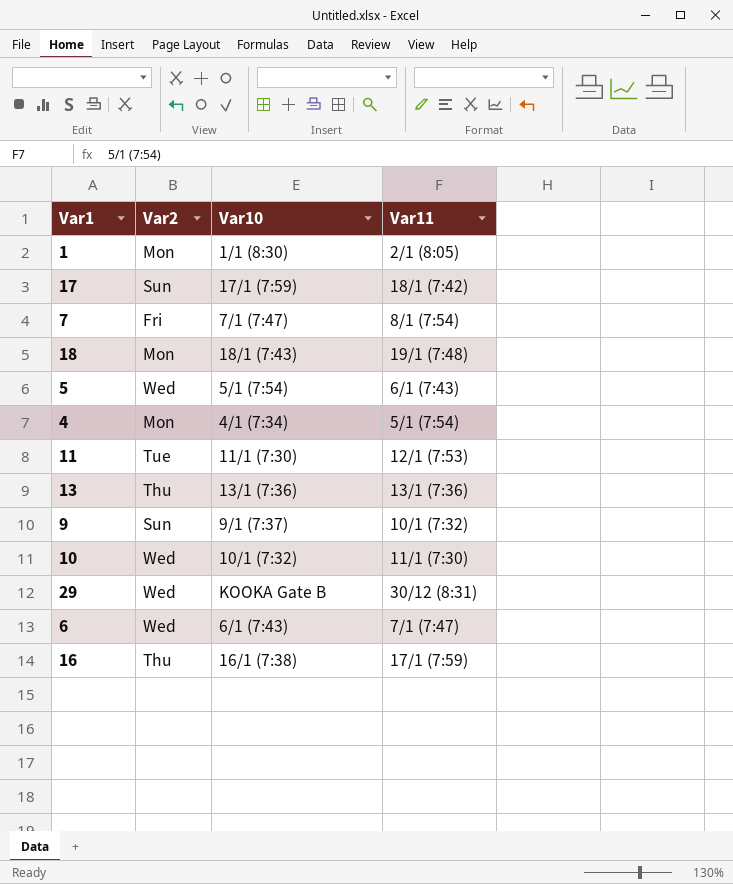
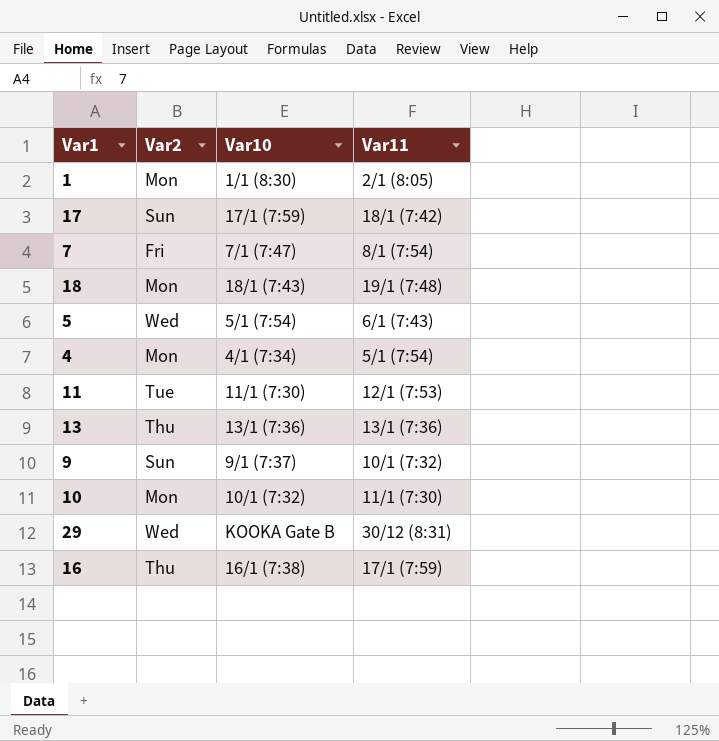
row 6: Wed | 6/1 (7:43) | 7/1 (7:47) -> none
10 | Var2: Wed -> Mon

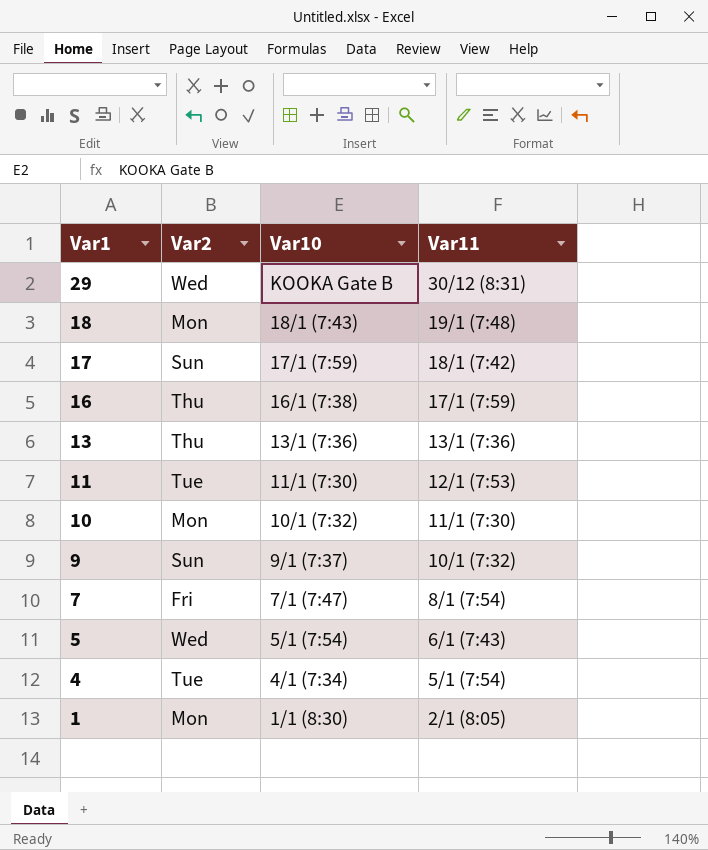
row order: none -> Var1 descending
4 | Var2: Mon -> Tue

